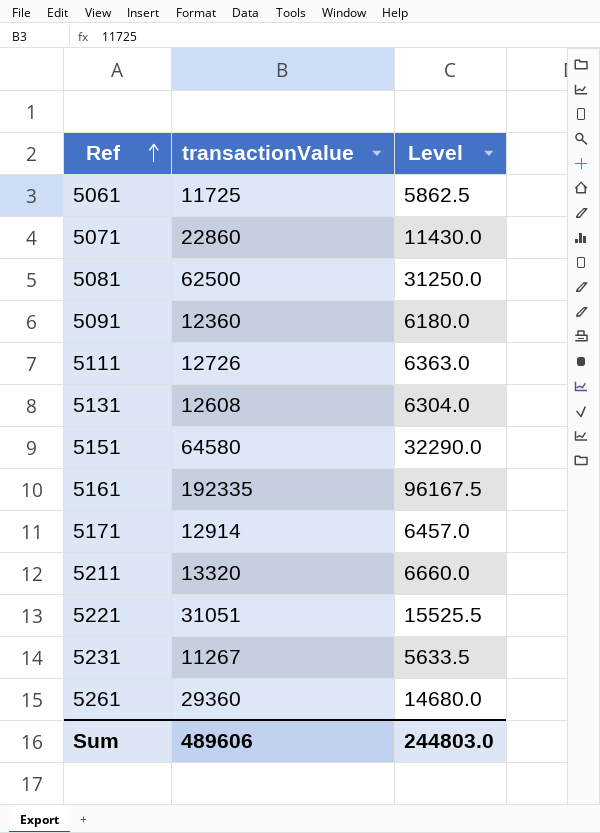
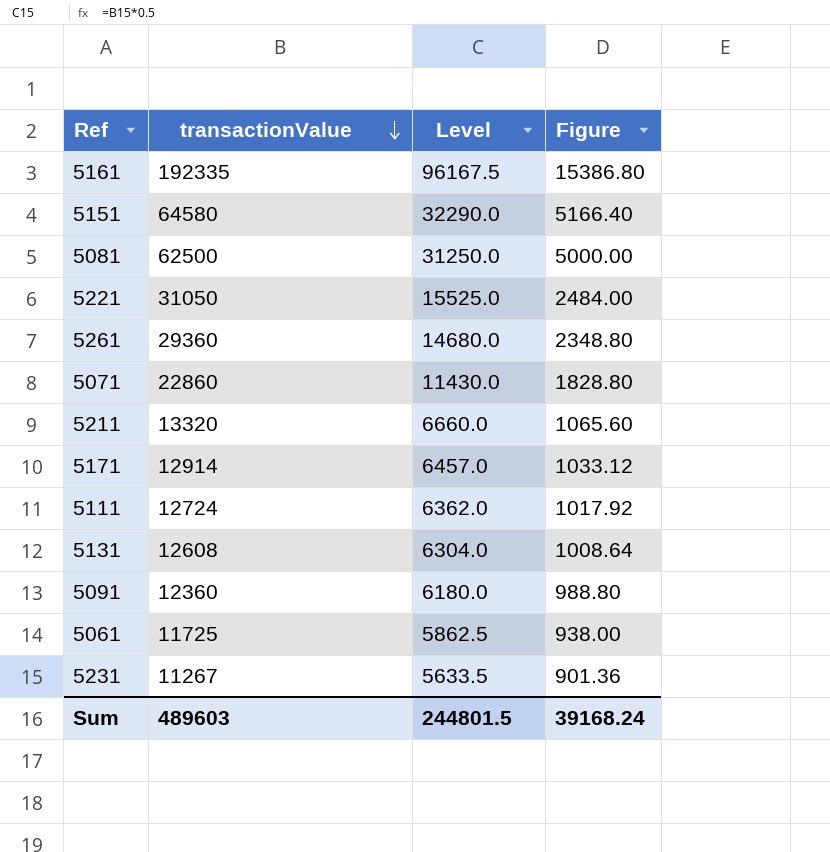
row order: Ref ascending -> transactionValue descending
column Figure | formula: none -> [transactionValue] * 0.08
5221 | transactionValue: 31051 -> 31050
5221 | Level: 15525.5 -> 15525.0
5111 | transactionValue: 12726 -> 12724
5111 | Level: 6363.0 -> 6362.0
Sum | transactionValue: 489606 -> 489603
Sum | Level: 244803.0 -> 244801.5

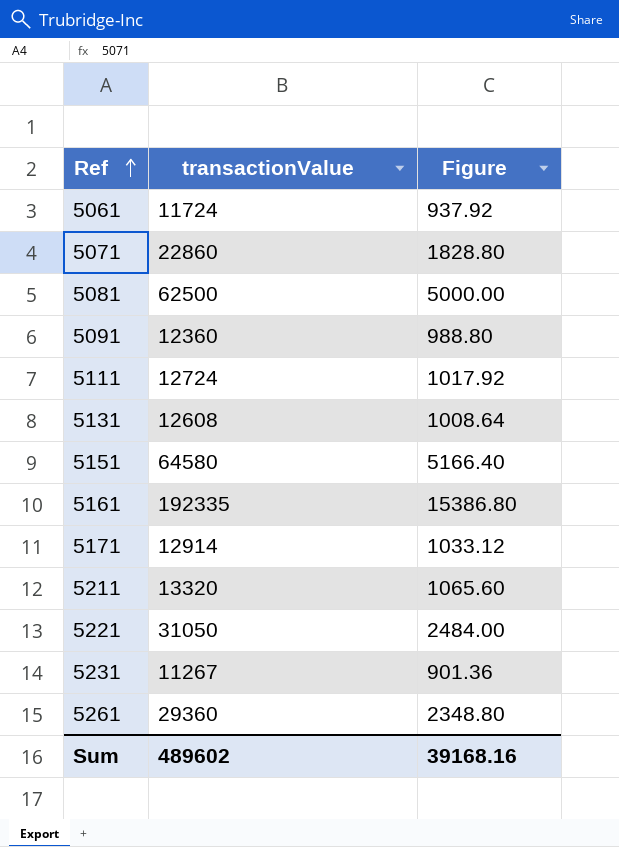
row order: transactionValue descending -> Ref ascending
column Level | formula: [transactionValue] * 0.5 -> none
5061 | transactionValue: 11725 -> 11724
5061 | Figure: 938.00 -> 937.92
Sum | transactionValue: 489603 -> 489602
Sum | Figure: 39168.24 -> 39168.16

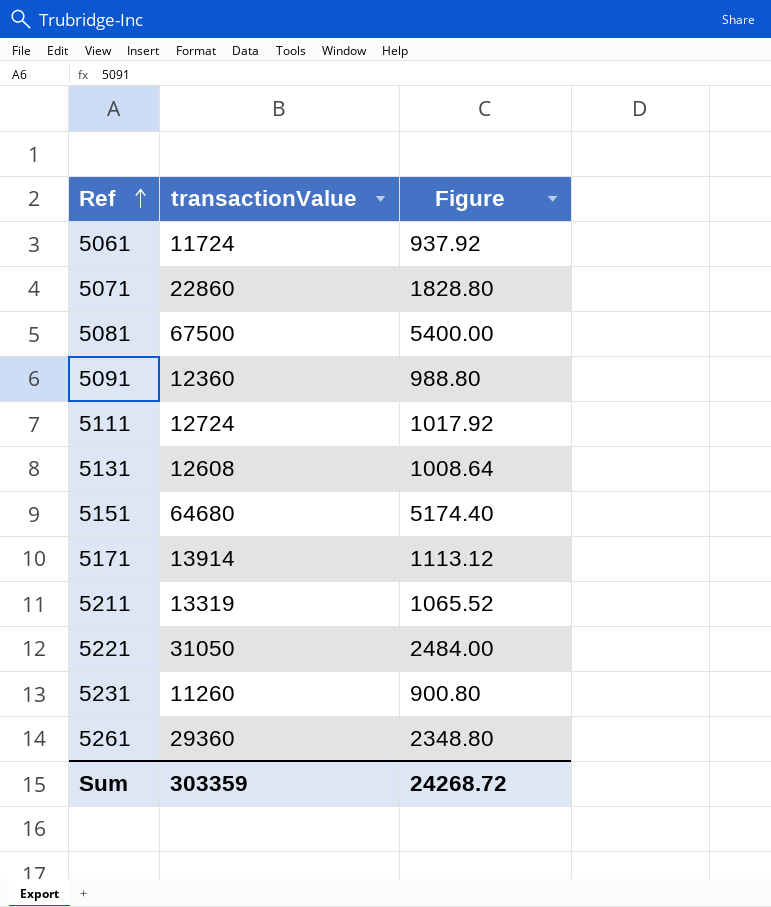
row 5161: 192335 | 15386.80 -> none
5081 | transactionValue: 62500 -> 67500
5081 | Figure: 5000.00 -> 5400.00
5151 | transactionValue: 64580 -> 64680
5151 | Figure: 5166.40 -> 5174.40
5171 | transactionValue: 12914 -> 13914
5171 | Figure: 1033.12 -> 1113.12
5211 | transactionValue: 13320 -> 13319
5211 | Figure: 1065.60 -> 1065.52
5231 | transactionValue: 11267 -> 11260
5231 | Figure: 901.36 -> 900.80
Sum | transactionValue: 489602 -> 303359
Sum | Figure: 39168.16 -> 24268.72

